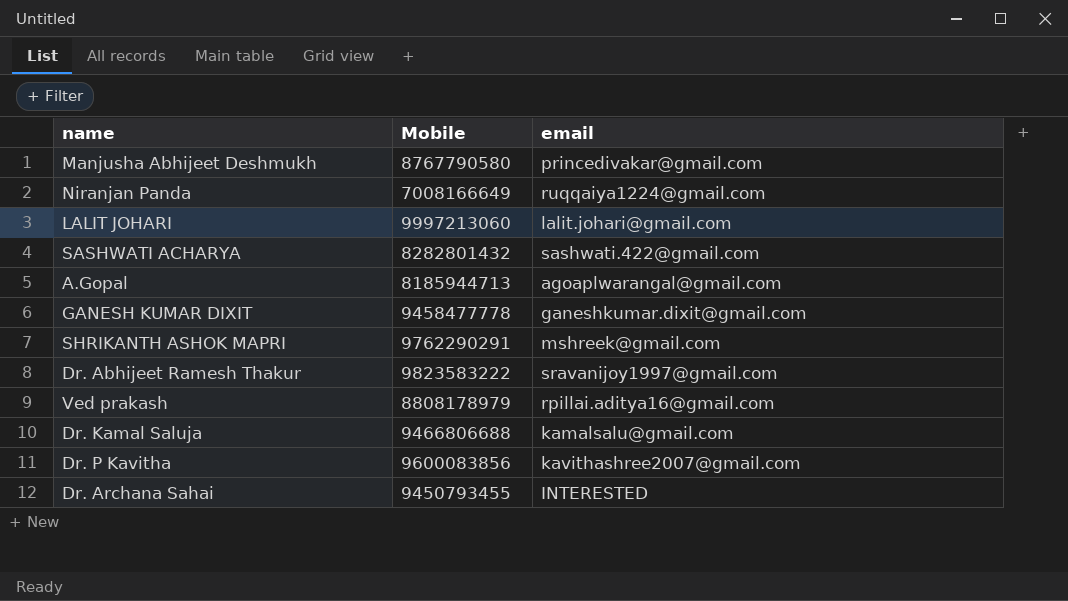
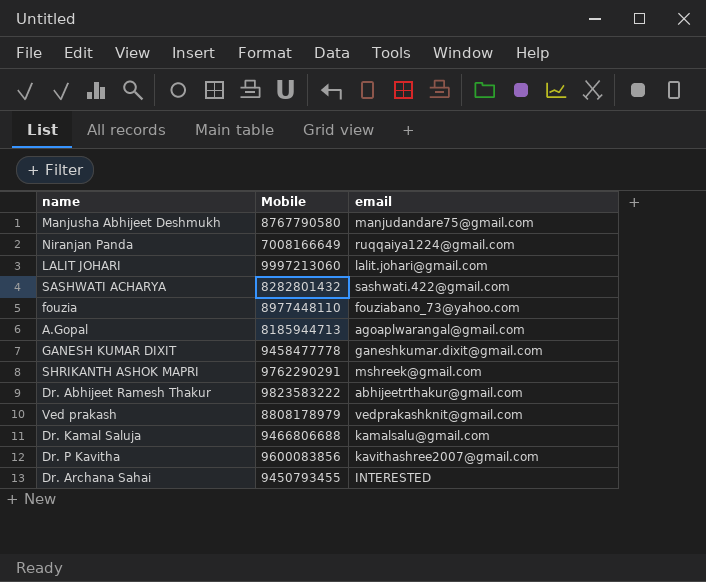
Manjusha Abhijeet Deshmukh | email: princedivakar@gmail.com -> manjudandare75@gmail.com
row fouzia: none -> 8977448110 | fouziabano_73@yahoo.com
Dr. Abhijeet Ramesh Thakur | email: sravanijoy1997@gmail.com -> abhijeetrthakur@gmail.com
Ved prakash | email: rpillai.aditya16@gmail.com -> vedprakashknit@gmail.com

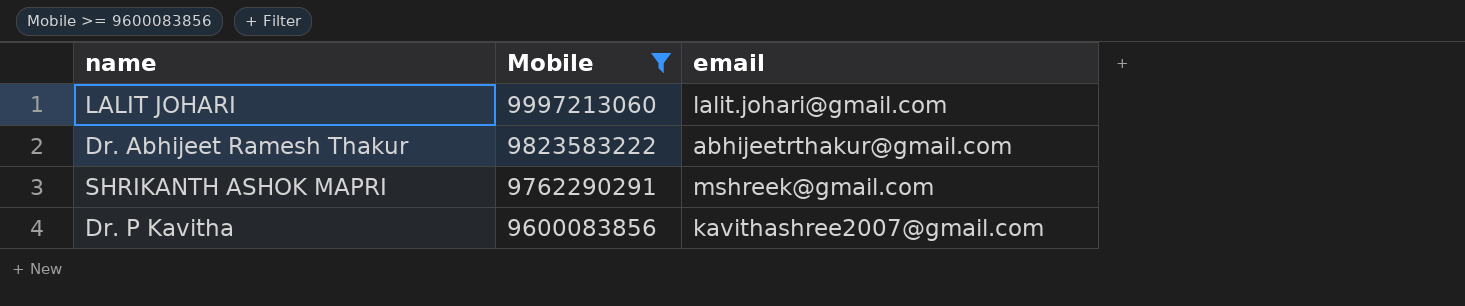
filter: none -> Mobile >= 9600083856
row order: none -> Mobile descending

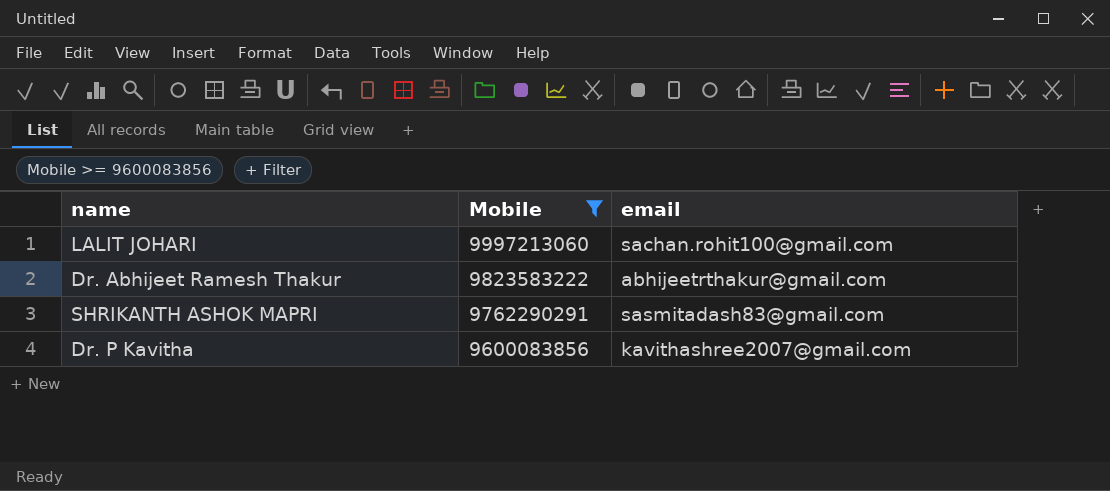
LALIT JOHARI | email: lalit.johari@gmail.com -> sachan.rohit100@gmail.com
SHRIKANTH ASHOK MAPRI | email: mshreek@gmail.com -> sasmitadash83@gmail.com

